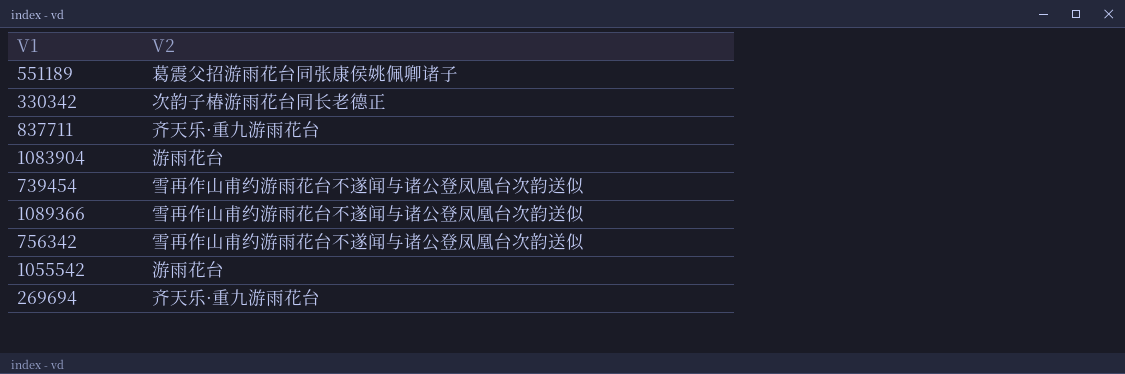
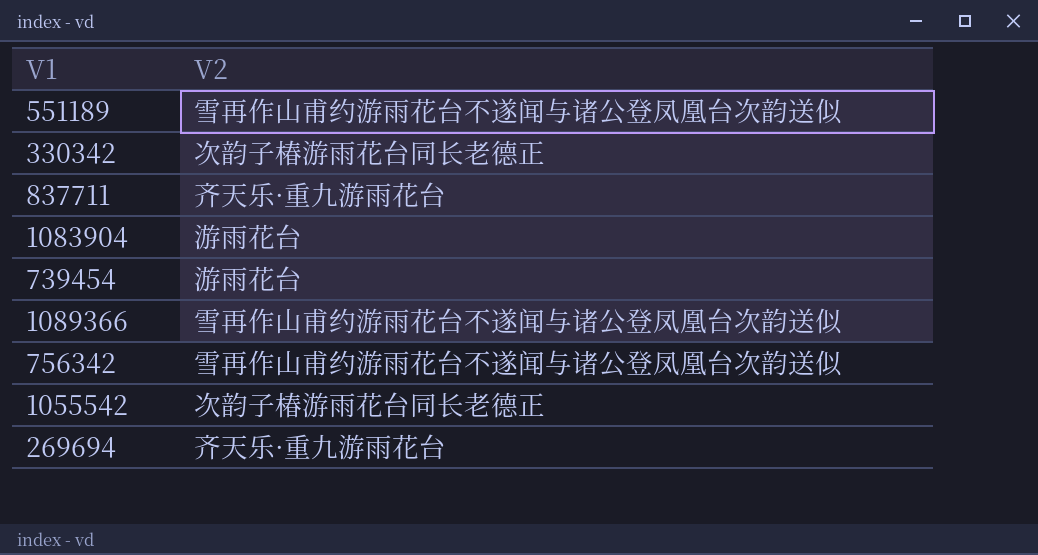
551189 | V2: 葛震父招游雨花台同张康侯姚佩卿诸子 -> 雪再作山甫约游雨花台不遂闻与诸公登凤凰台次韵送似
739454 | V2: 雪再作山甫约游雨花台不遂闻与诸公登凤凰台次韵送似 -> 游雨花台
1055542 | V2: 游雨花台 -> 次韵子椿游雨花台同长老德正

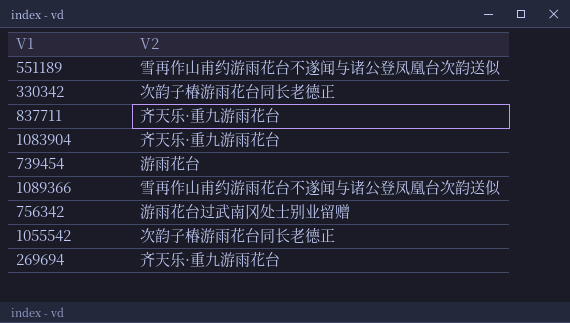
1083904 | V2: 游雨花台 -> 齐天乐·重九游雨花台
756342 | V2: 雪再作山甫约游雨花台不遂闻与诸公登凤凰台次韵送似 -> 游雨花台过武南冈处士别业留赠

